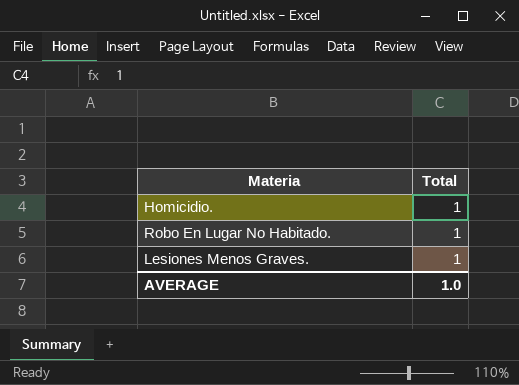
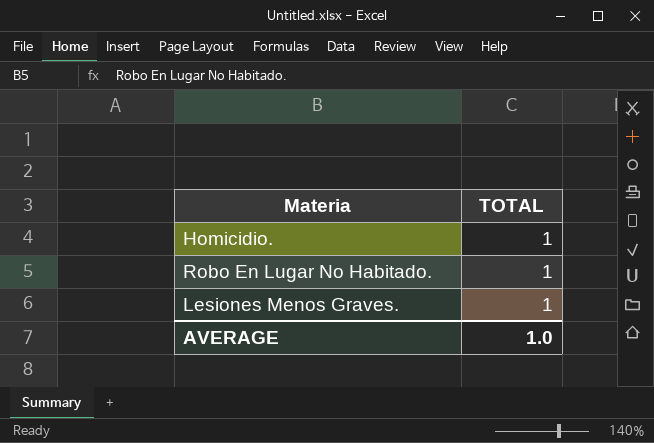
column name: Total -> TOTAL

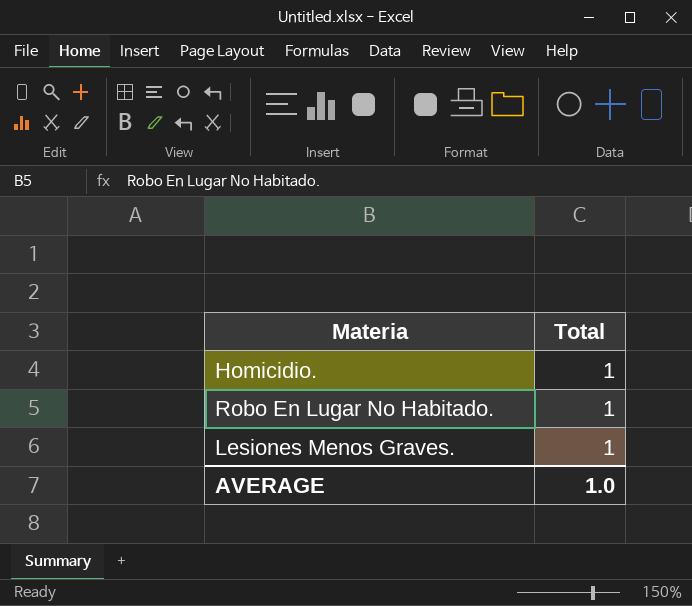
column name: TOTAL -> Total

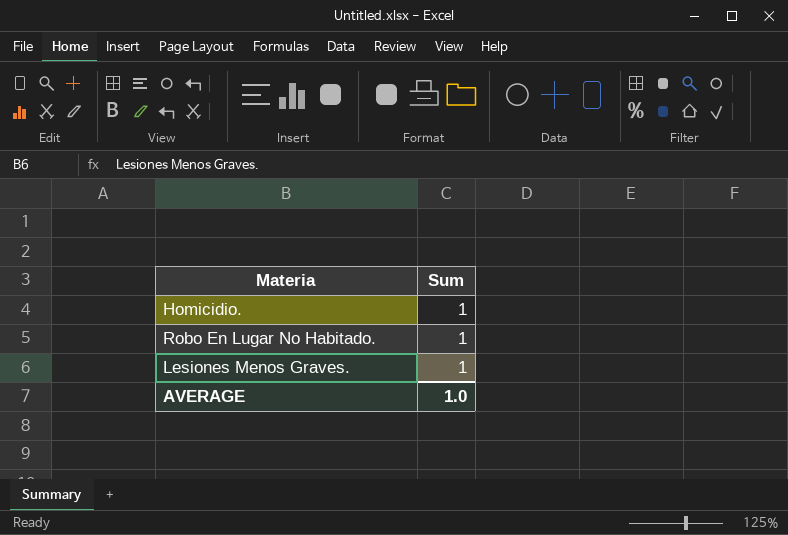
column name: Total -> Sum

